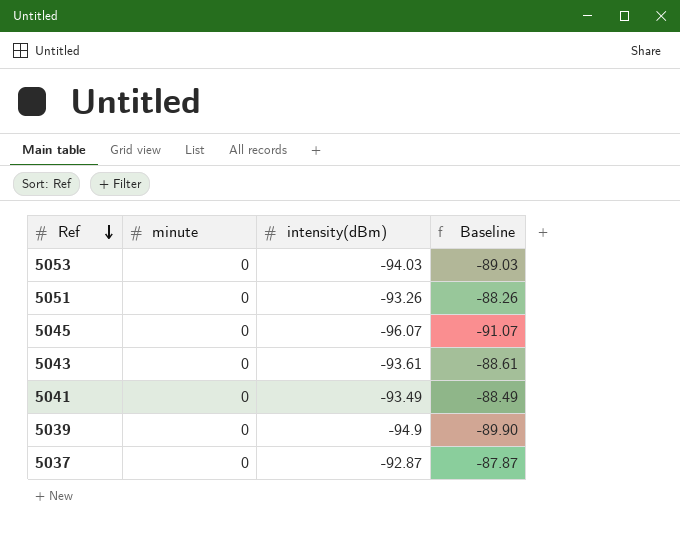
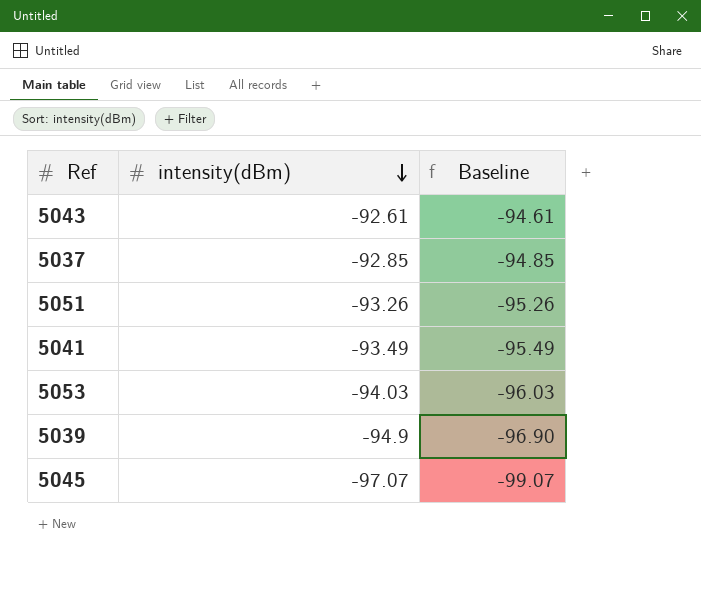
row order: Ref descending -> intensity(dBm) descending
column minute | position: 2 -> none
column Baseline | formula: [intensity(dBm)] + 5 -> [intensity(dBm)] - 2
5043 | intensity(dBm): -93.61 -> -92.61
5037 | intensity(dBm): -92.87 -> -92.85
5045 | intensity(dBm): -96.07 -> -97.07

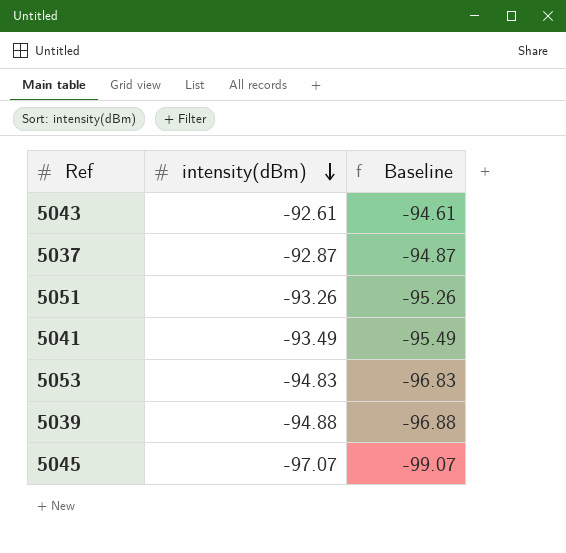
5037 | intensity(dBm): -92.85 -> -92.87
5037 | Baseline: -94.85 -> -94.87
5053 | intensity(dBm): -94.03 -> -94.83
5053 | Baseline: -96.03 -> -96.83
5039 | intensity(dBm): -94.9 -> -94.88
5039 | Baseline: -96.90 -> -96.88

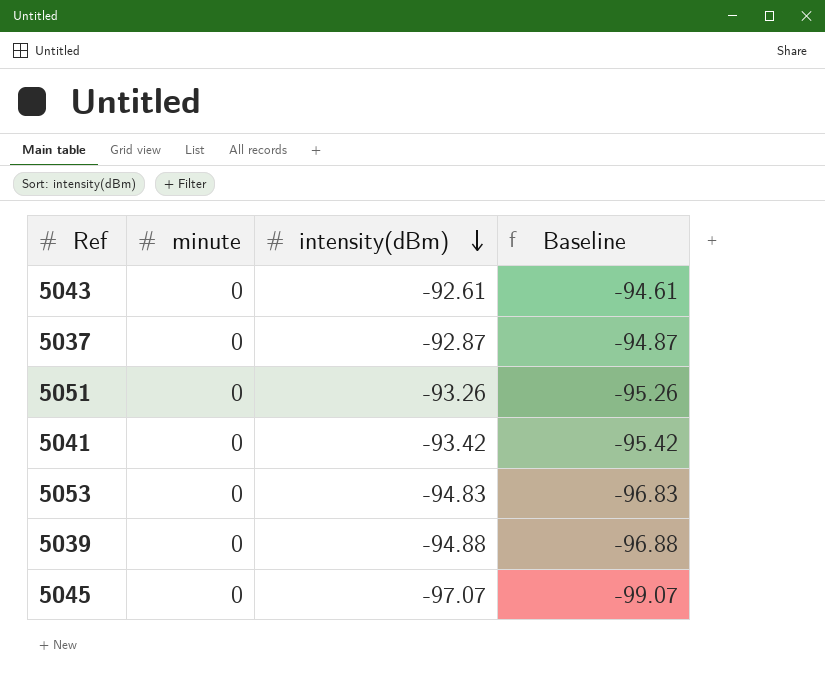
column minute | position: none -> 2
5041 | intensity(dBm): -93.49 -> -93.42
5041 | Baseline: -95.49 -> -95.42

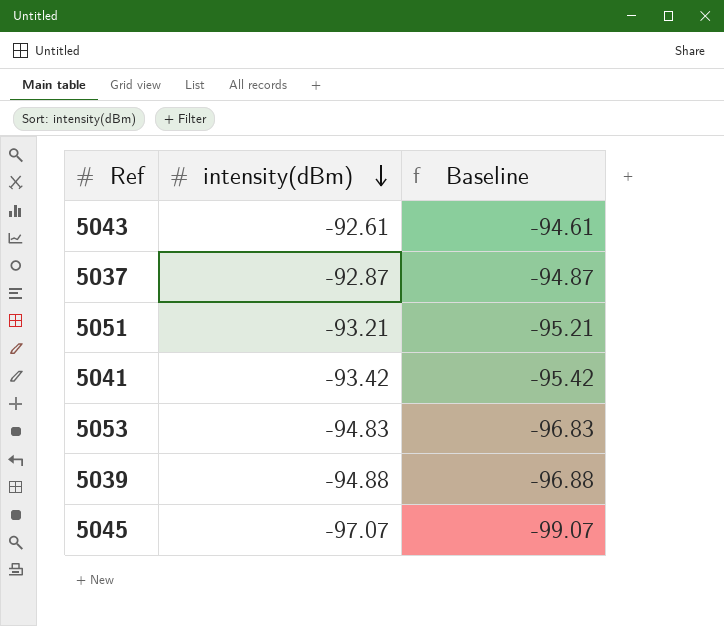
column minute | position: 2 -> none
5051 | intensity(dBm): -93.26 -> -93.21
5051 | Baseline: -95.26 -> -95.21

